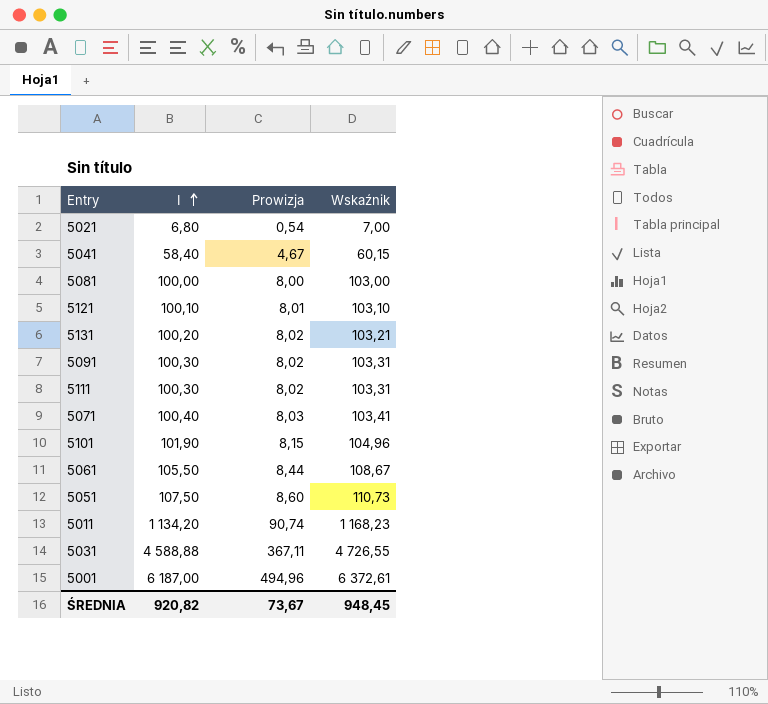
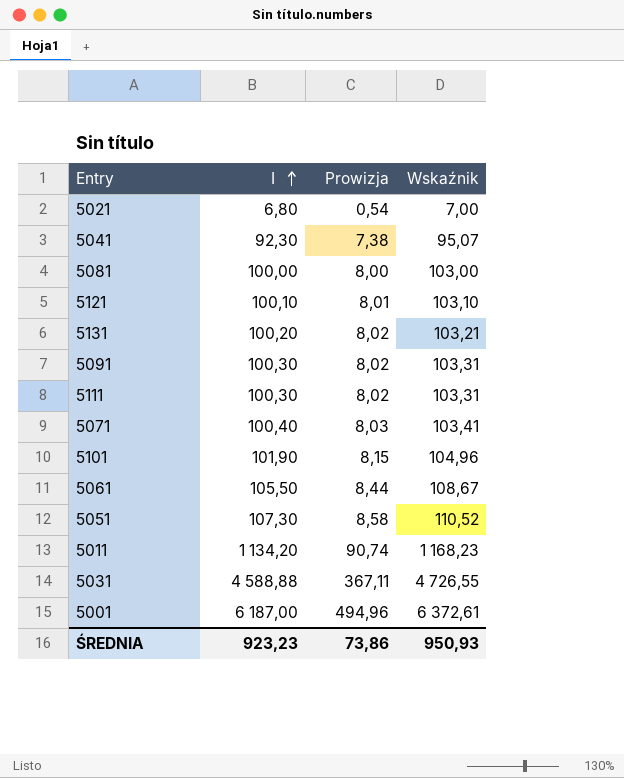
5041 | I: 58,40 -> 92,30
5041 | Prowizja: 4,67 -> 7,38
5041 | Wskaźnik: 60,15 -> 95,07
5051 | I: 107,50 -> 107,30
5051 | Prowizja: 8,60 -> 8,58
5051 | Wskaźnik: 110,73 -> 110,52
ŚREDNIA | I: 920,82 -> 923,23
ŚREDNIA | Prowizja: 73,67 -> 73,86
ŚREDNIA | Wskaźnik: 948,45 -> 950,93

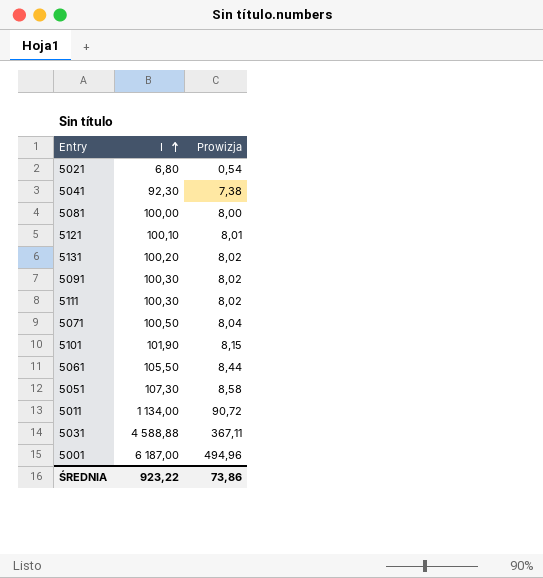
column Wskaźnik | formula: [I] * 1,03 -> none
5071 | I: 100,40 -> 100,50
5071 | Prowizja: 8,03 -> 8,04
5011 | I: 1 134,20 -> 1 134,00
5011 | Prowizja: 90,74 -> 90,72
ŚREDNIA | I: 923,23 -> 923,22

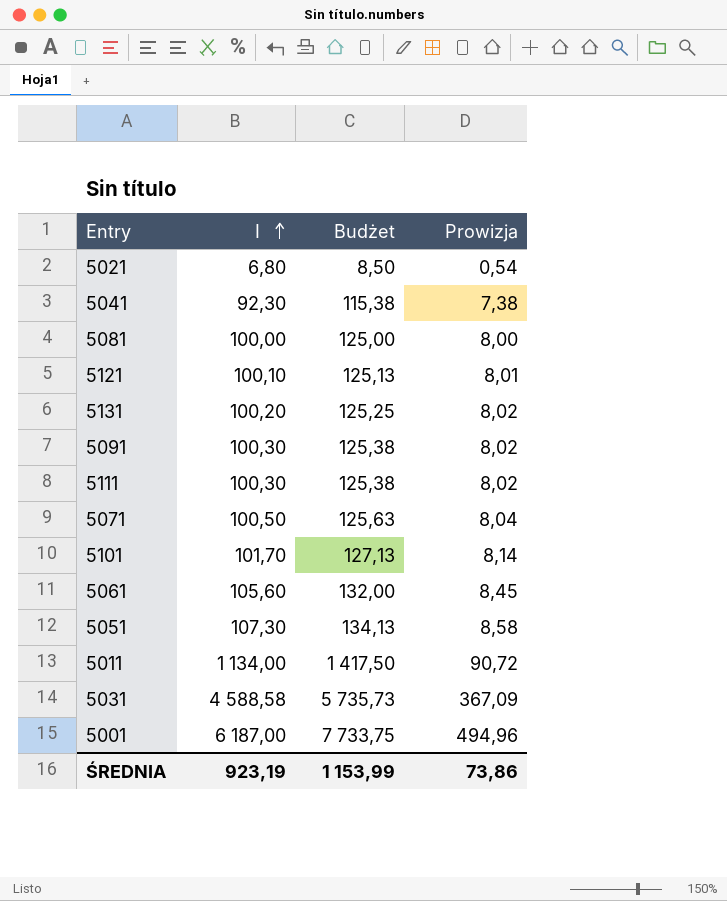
column Budżet | formula: none -> [I] * 1,25
5101 | I: 101,90 -> 101,70
5101 | Prowizja: 8,15 -> 8,14
5061 | I: 105,50 -> 105,60
5061 | Prowizja: 8,44 -> 8,45
5031 | I: 4 588,88 -> 4 588,58
5031 | Prowizja: 367,11 -> 367,09
ŚREDNIA | I: 923,22 -> 923,19

